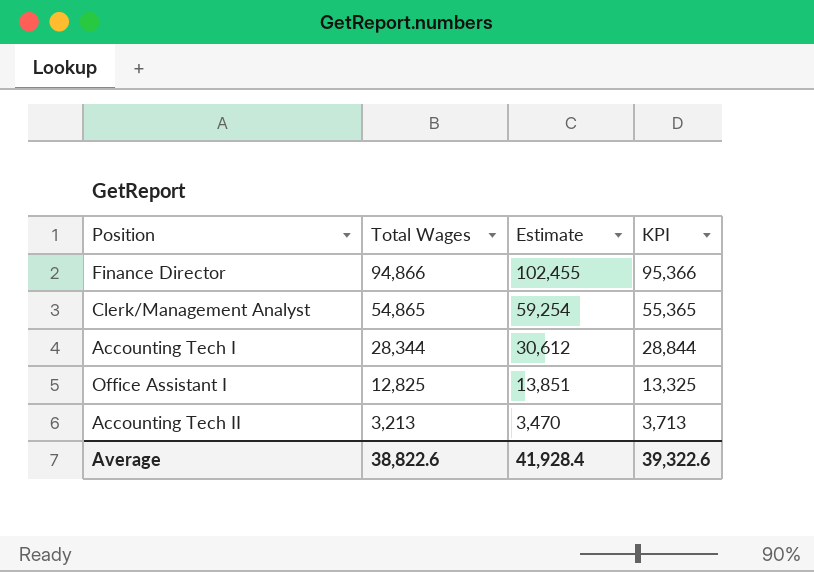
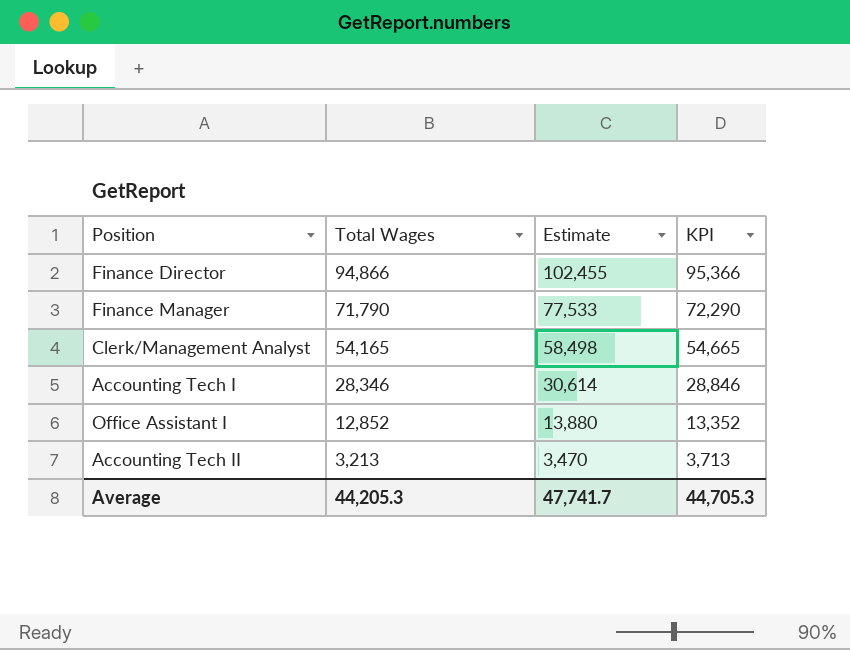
row Finance Manager: none -> 71,790 | 77,533 | 72,290
Clerk/Management Analyst | Total Wages: 54,865 -> 54,165
Clerk/Management Analyst | Estimate: 59,254 -> 58,498
Clerk/Management Analyst | KPI: 55,365 -> 54,665
Accounting Tech I | Total Wages: 28,344 -> 28,346
Accounting Tech I | Estimate: 30,612 -> 30,614
Accounting Tech I | KPI: 28,844 -> 28,846
Office Assistant I | Total Wages: 12,825 -> 12,852
Office Assistant I | Estimate: 13,851 -> 13,880
Office Assistant I | KPI: 13,325 -> 13,352
Average | Total Wages: 38,822.6 -> 44,205.3
Average | Estimate: 41,928.4 -> 47,741.7
Average | KPI: 39,322.6 -> 44,705.3

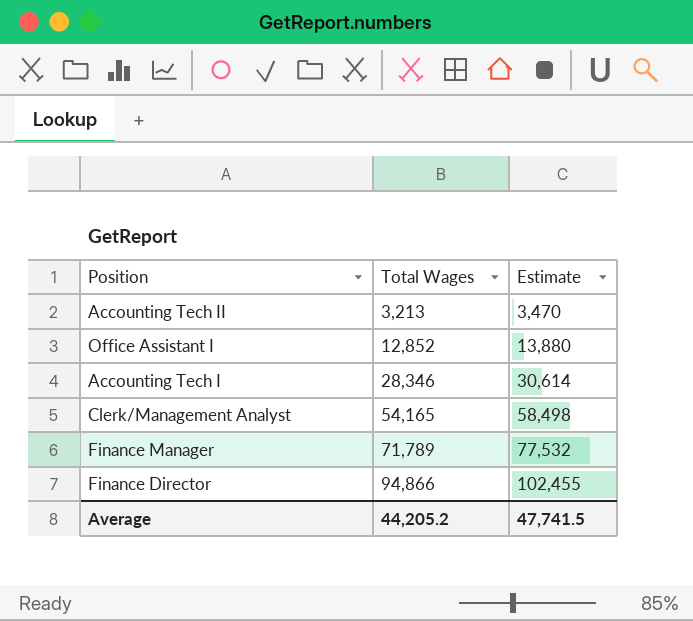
row order: Total Wages descending -> Total Wages ascending
column KPI | formula: [Total Wages] + 500 -> none
Finance Manager | Total Wages: 71,790 -> 71,789
Finance Manager | Estimate: 77,533 -> 77,532
Average | Total Wages: 44,205.3 -> 44,205.2
Average | Estimate: 47,741.7 -> 47,741.5

